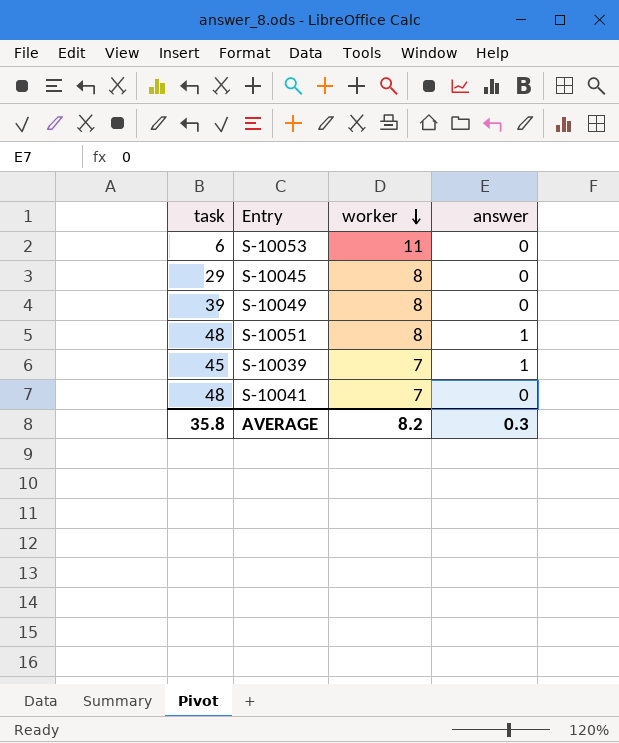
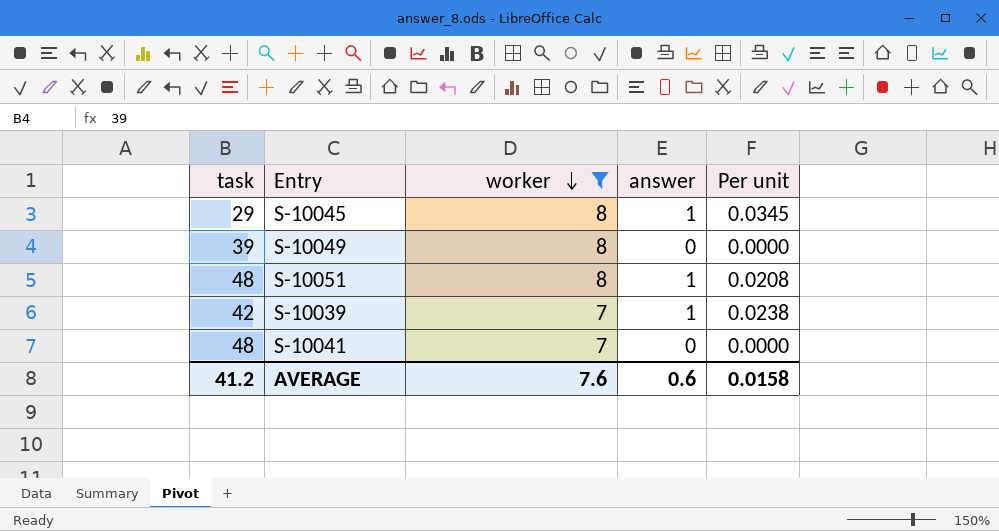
filter: none -> worker != 11
column Per unit | formula: none -> [answer] / [task]
S-10045 | answer: 0 -> 1
S-10039 | task: 45 -> 42
AVERAGE | task: 35.8 -> 41.2
AVERAGE | worker: 8.2 -> 7.6
AVERAGE | answer: 0.3 -> 0.6

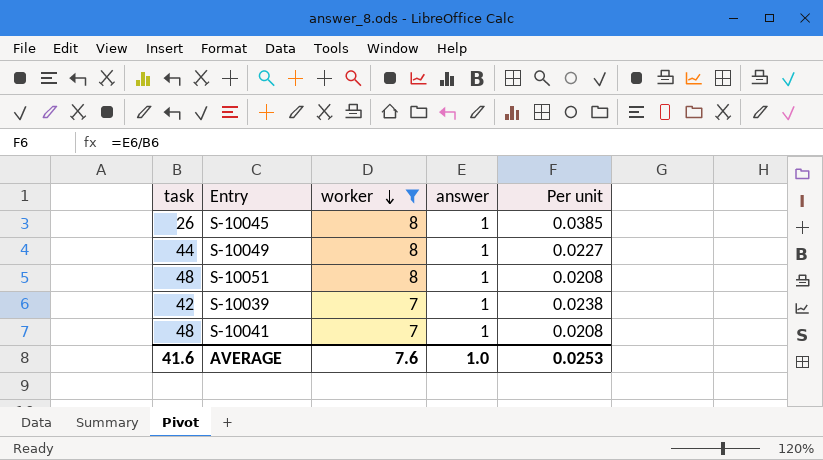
S-10045 | task: 29 -> 26
S-10045 | Per unit: 0.0345 -> 0.0385
S-10049 | task: 39 -> 44
S-10049 | answer: 0 -> 1
S-10049 | Per unit: 0.0000 -> 0.0227
S-10041 | answer: 0 -> 1
S-10041 | Per unit: 0.0000 -> 0.0208
AVERAGE | task: 41.2 -> 41.6
AVERAGE | answer: 0.6 -> 1.0
AVERAGE | Per unit: 0.0158 -> 0.0253

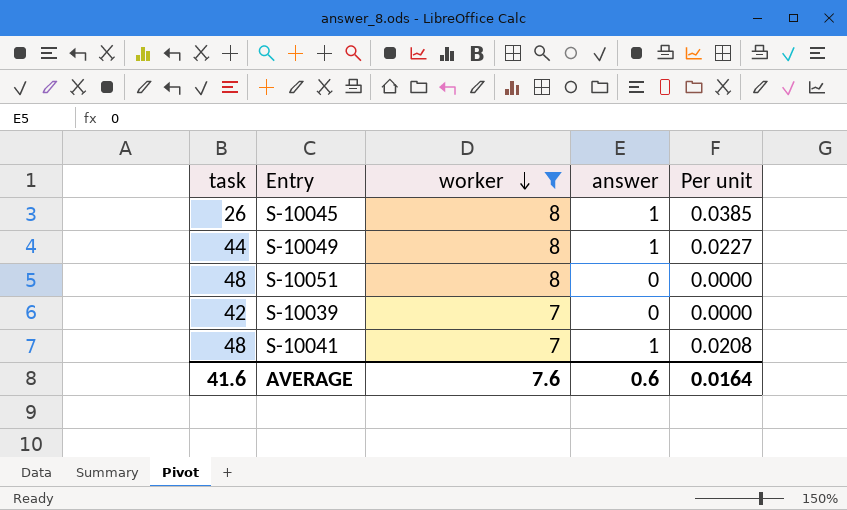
S-10051 | answer: 1 -> 0
S-10051 | Per unit: 0.0208 -> 0.0000
S-10039 | answer: 1 -> 0
S-10039 | Per unit: 0.0238 -> 0.0000
AVERAGE | answer: 1.0 -> 0.6
AVERAGE | Per unit: 0.0253 -> 0.0164

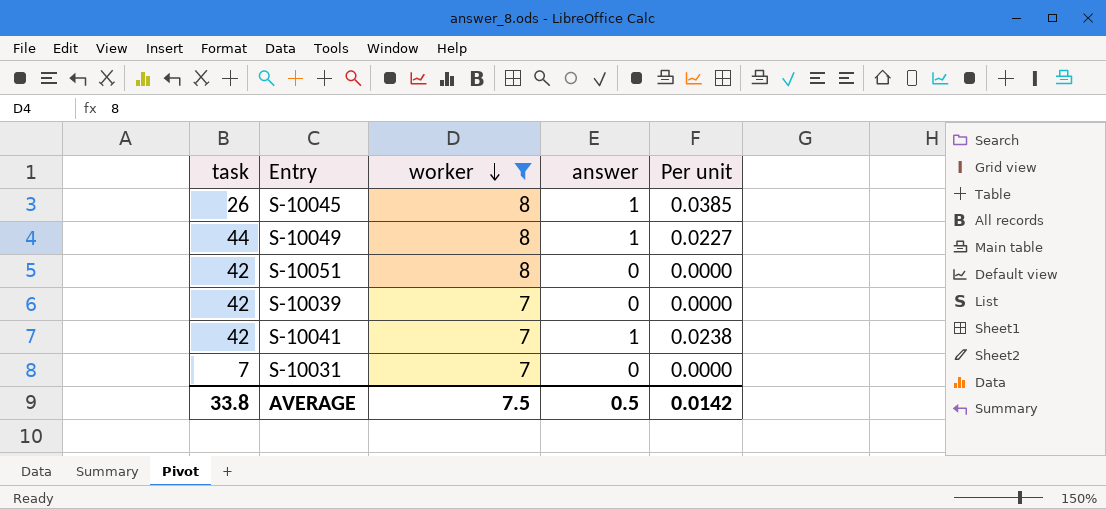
S-10051 | task: 48 -> 42
S-10041 | task: 48 -> 42
S-10041 | Per unit: 0.0208 -> 0.0238
row S-10031: none -> 7 | 7 | 0 | 0.0000
AVERAGE | task: 41.6 -> 33.8
AVERAGE | worker: 7.6 -> 7.5
AVERAGE | answer: 0.6 -> 0.5
AVERAGE | Per unit: 0.0164 -> 0.0142

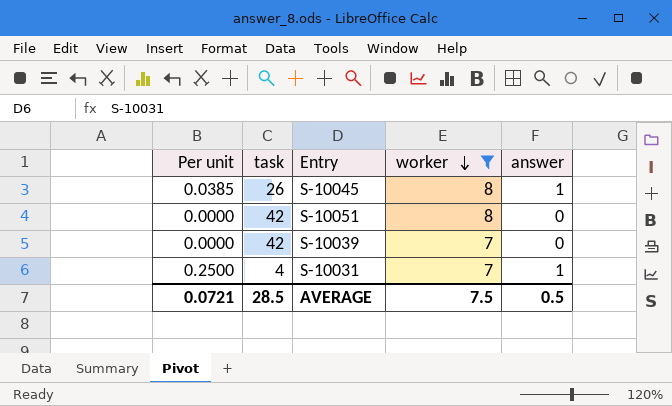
column Per unit | position: 5 -> 1
row S-10049: 44 | 8 | 1 | 0.0227 -> none
row S-10041: 42 | 7 | 1 | 0.0238 -> none
S-10031 | Per unit: 0.0000 -> 0.2500
S-10031 | task: 7 -> 4
S-10031 | answer: 0 -> 1
AVERAGE | Per unit: 0.0142 -> 0.0721
AVERAGE | task: 33.8 -> 28.5

